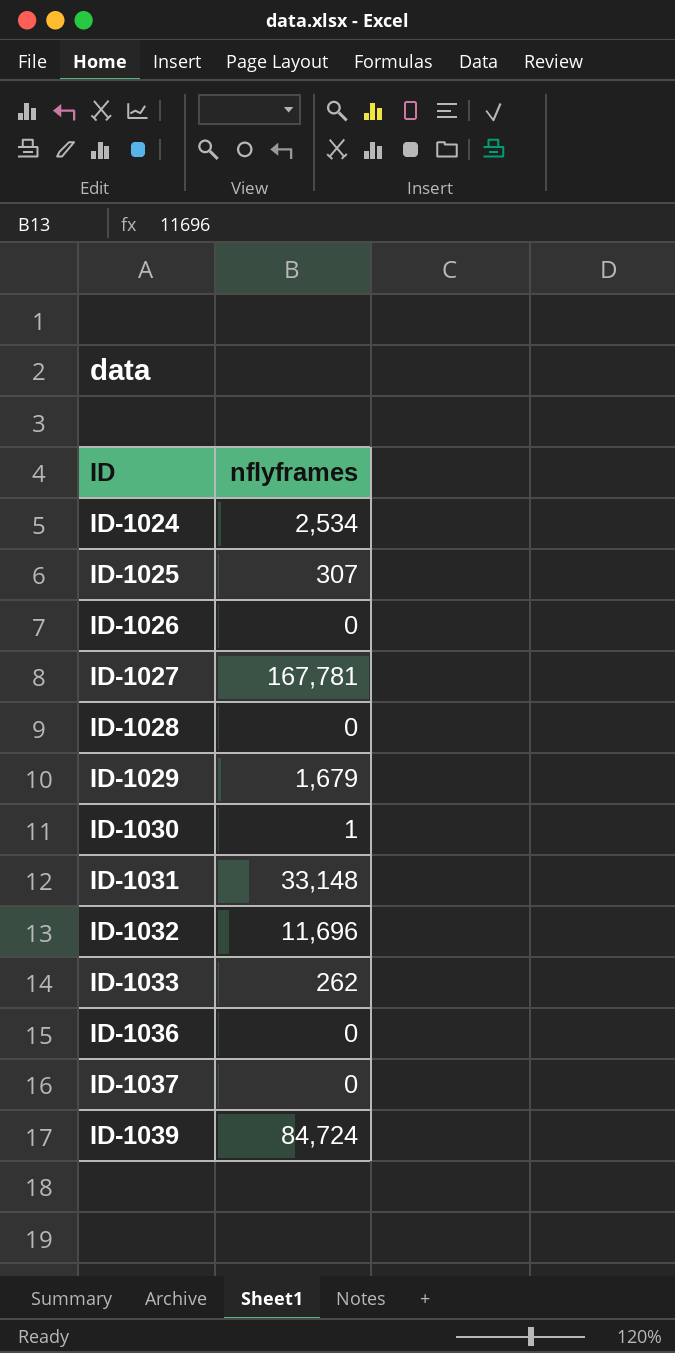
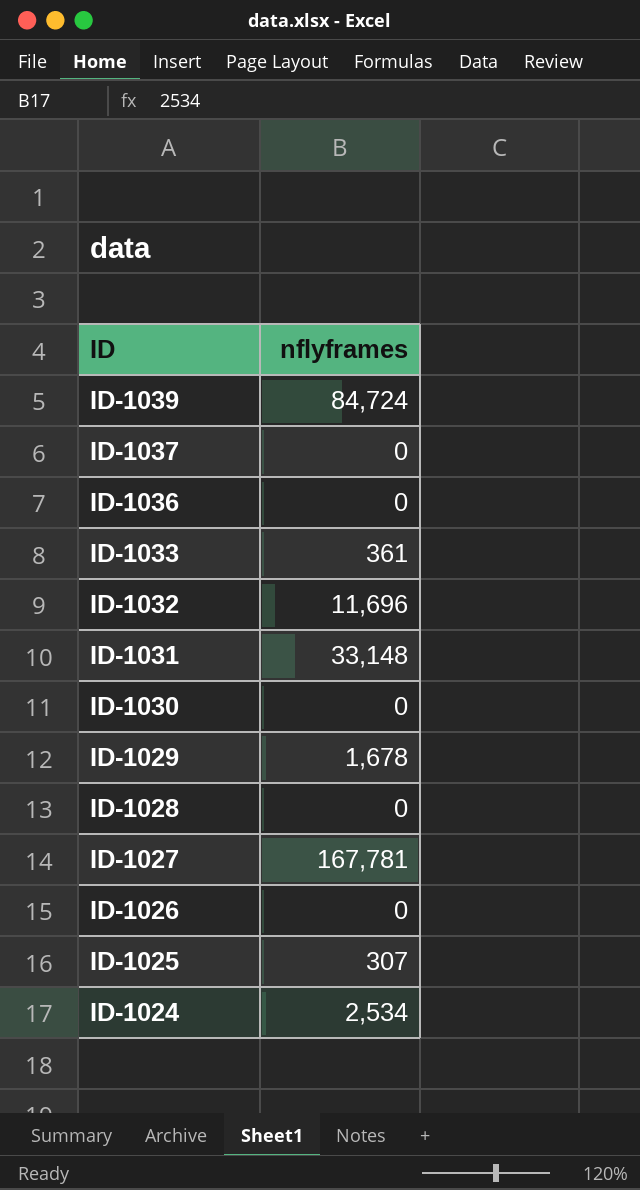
row order: ID ascending -> ID descending
ID-1033 | nflyframes: 262 -> 361
ID-1030 | nflyframes: 1 -> 0
ID-1029 | nflyframes: 1,679 -> 1,678

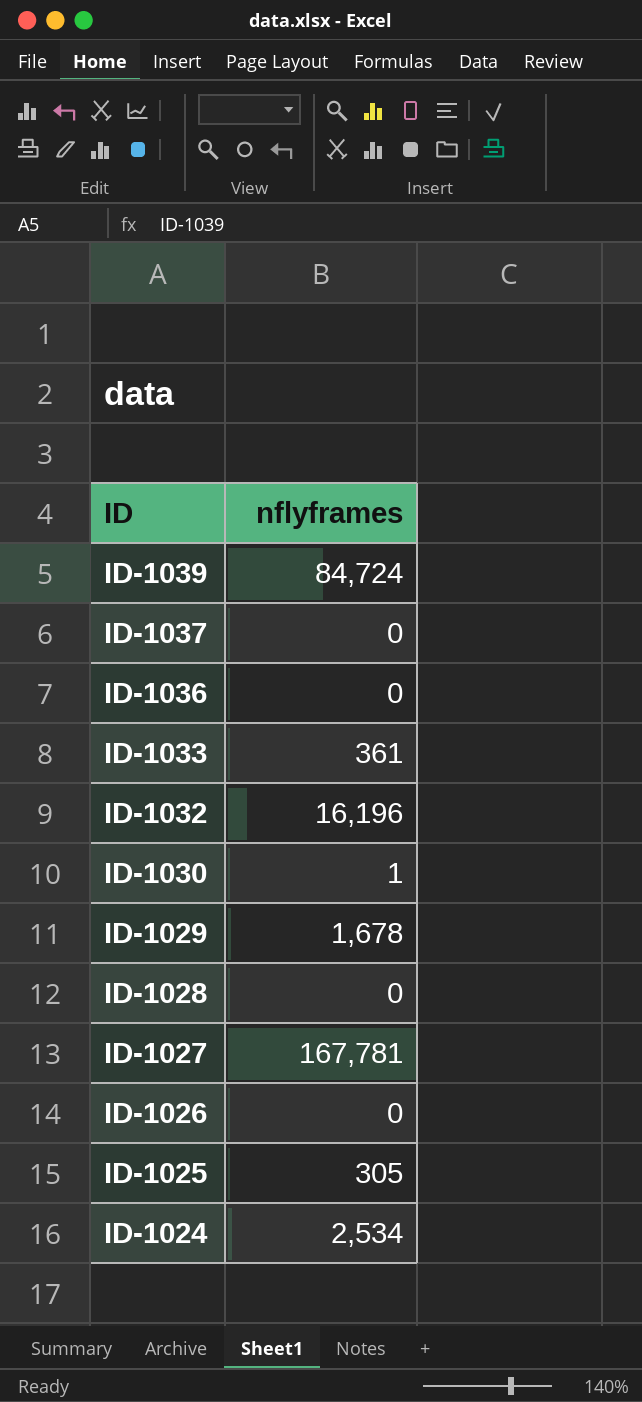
row ID-1031: 33,148 -> none
ID-1032 | nflyframes: 11,696 -> 16,196
ID-1030 | nflyframes: 0 -> 1
ID-1025 | nflyframes: 307 -> 305

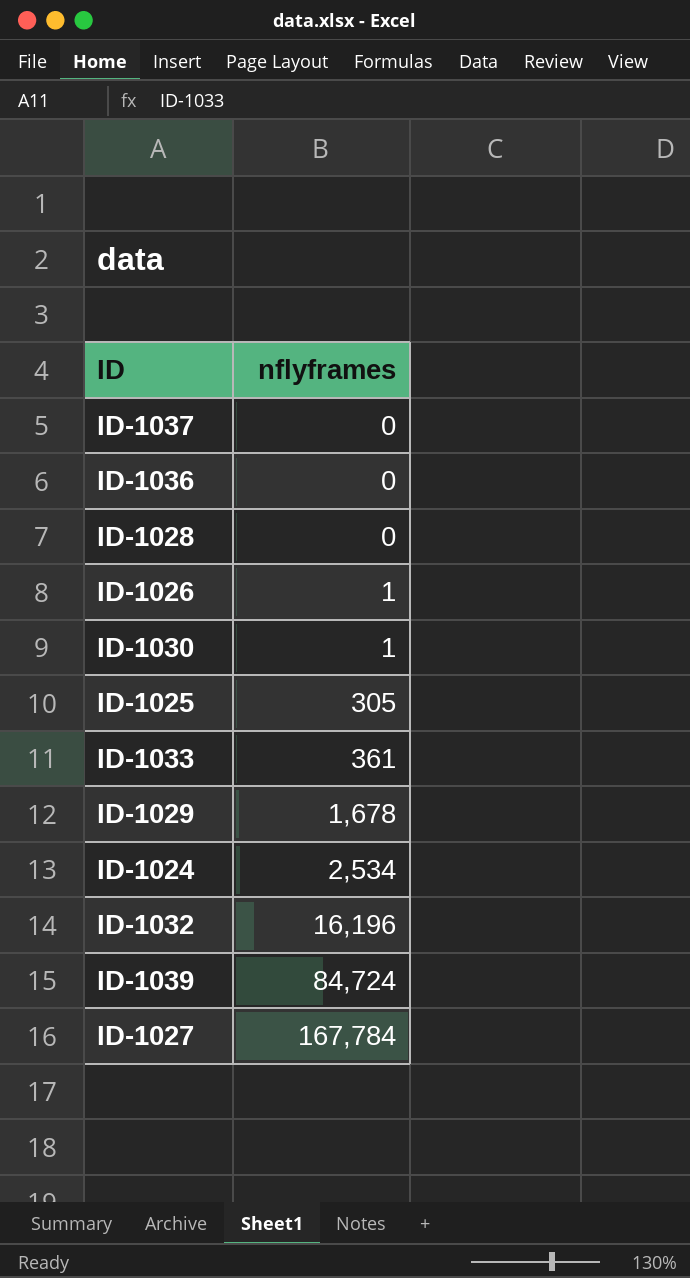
row order: ID descending -> nflyframes ascending
ID-1026 | nflyframes: 0 -> 1
ID-1027 | nflyframes: 167,781 -> 167,784

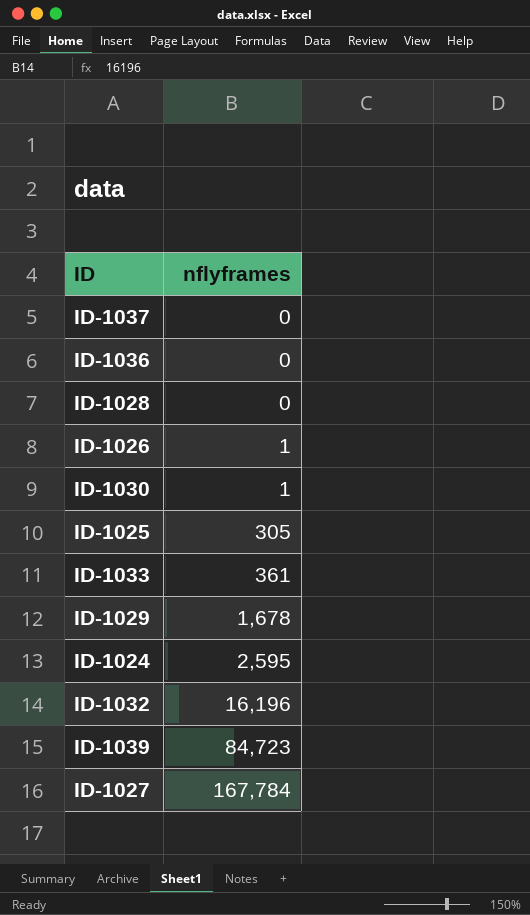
ID-1024 | nflyframes: 2,534 -> 2,595
ID-1039 | nflyframes: 84,724 -> 84,723

